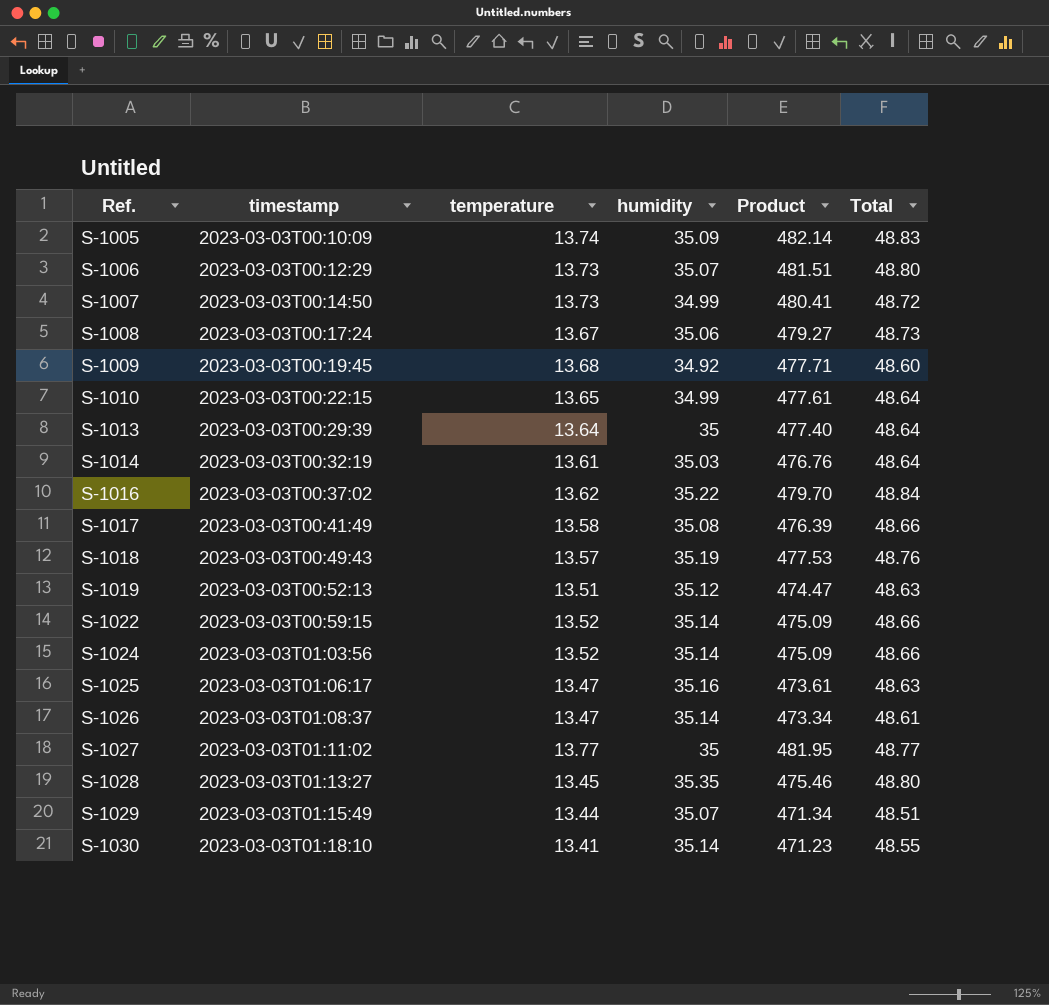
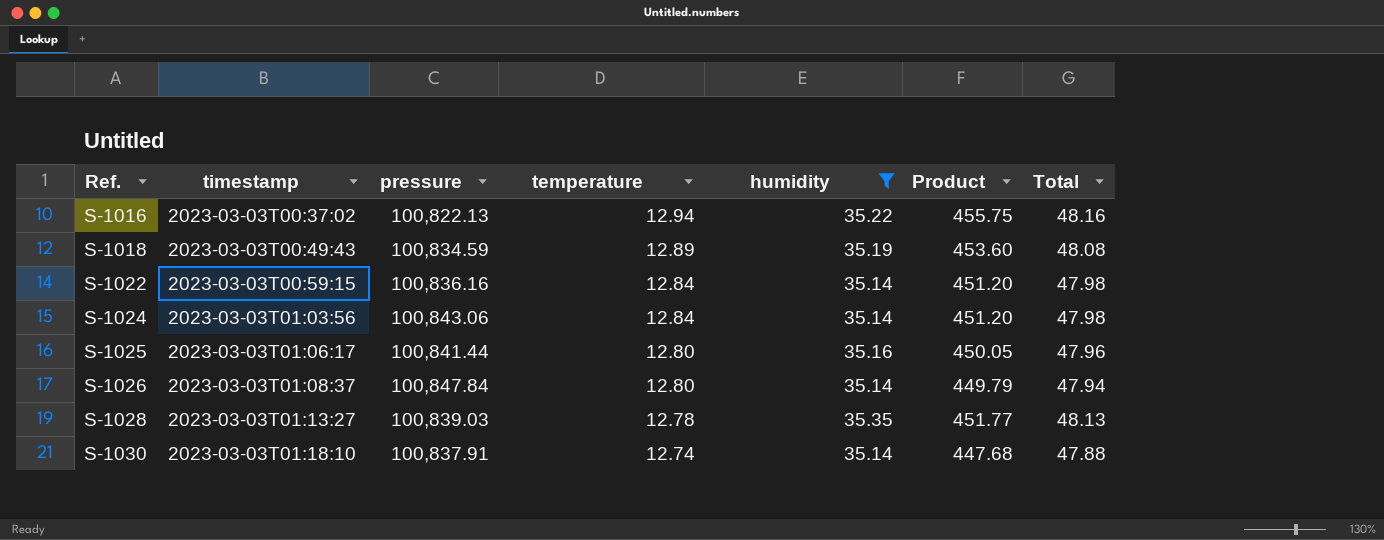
filter: none -> humidity >= 35.14
column pressure | position: none -> 3
S-1016 | temperature: 13.62 -> 12.94
S-1016 | Product: 479.70 -> 455.75
S-1016 | Total: 48.84 -> 48.16
S-1018 | temperature: 13.57 -> 12.89
S-1018 | Product: 477.53 -> 453.60
S-1018 | Total: 48.76 -> 48.08
S-1022 | temperature: 13.52 -> 12.84
S-1022 | Product: 475.09 -> 451.20
S-1022 | Total: 48.66 -> 47.98
S-1024 | temperature: 13.52 -> 12.84
S-1024 | Product: 475.09 -> 451.20
S-1024 | Total: 48.66 -> 47.98
S-1025 | temperature: 13.47 -> 12.80
S-1025 | Product: 473.61 -> 450.05
S-1025 | Total: 48.63 -> 47.96
S-1026 | temperature: 13.47 -> 12.80
S-1026 | Product: 473.34 -> 449.79
S-1026 | Total: 48.61 -> 47.94
S-1028 | temperature: 13.45 -> 12.78
S-1028 | Product: 475.46 -> 451.77
S-1028 | Total: 48.80 -> 48.13
S-1030 | temperature: 13.41 -> 12.74
S-1030 | Product: 471.23 -> 447.68
S-1030 | Total: 48.55 -> 47.88

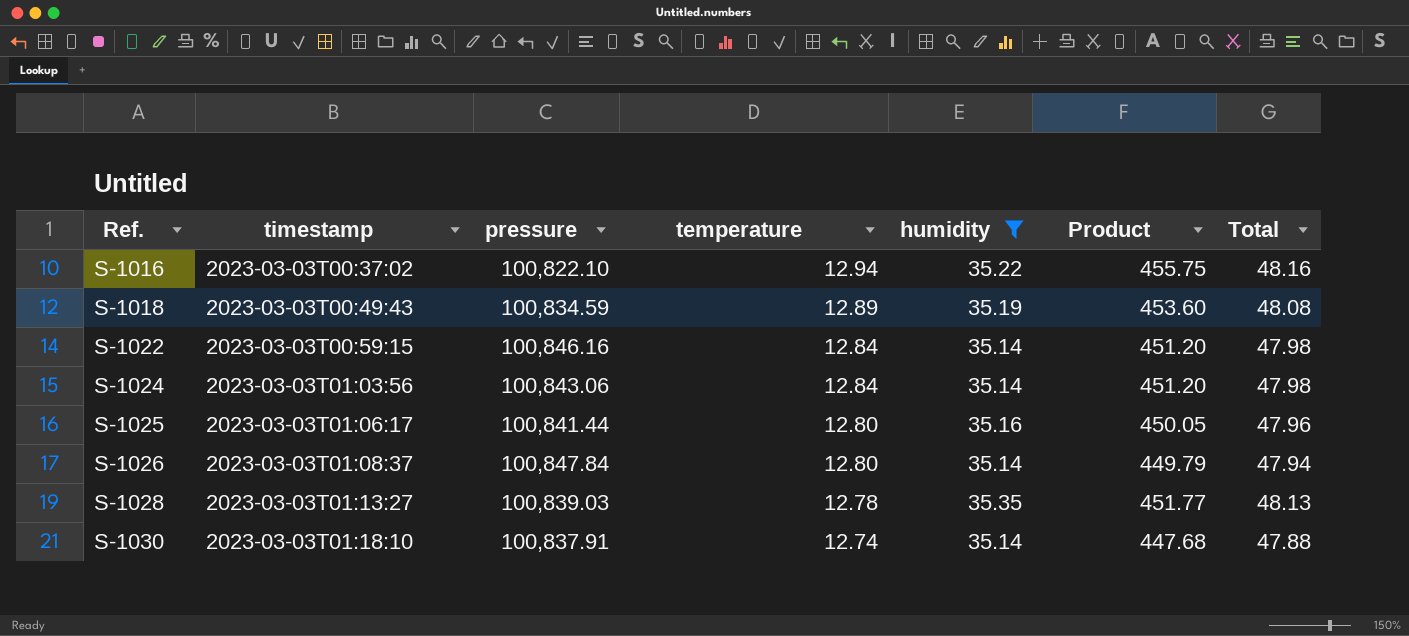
S-1016 | pressure: 100,822.13 -> 100,822.10
S-1022 | pressure: 100,836.16 -> 100,846.16

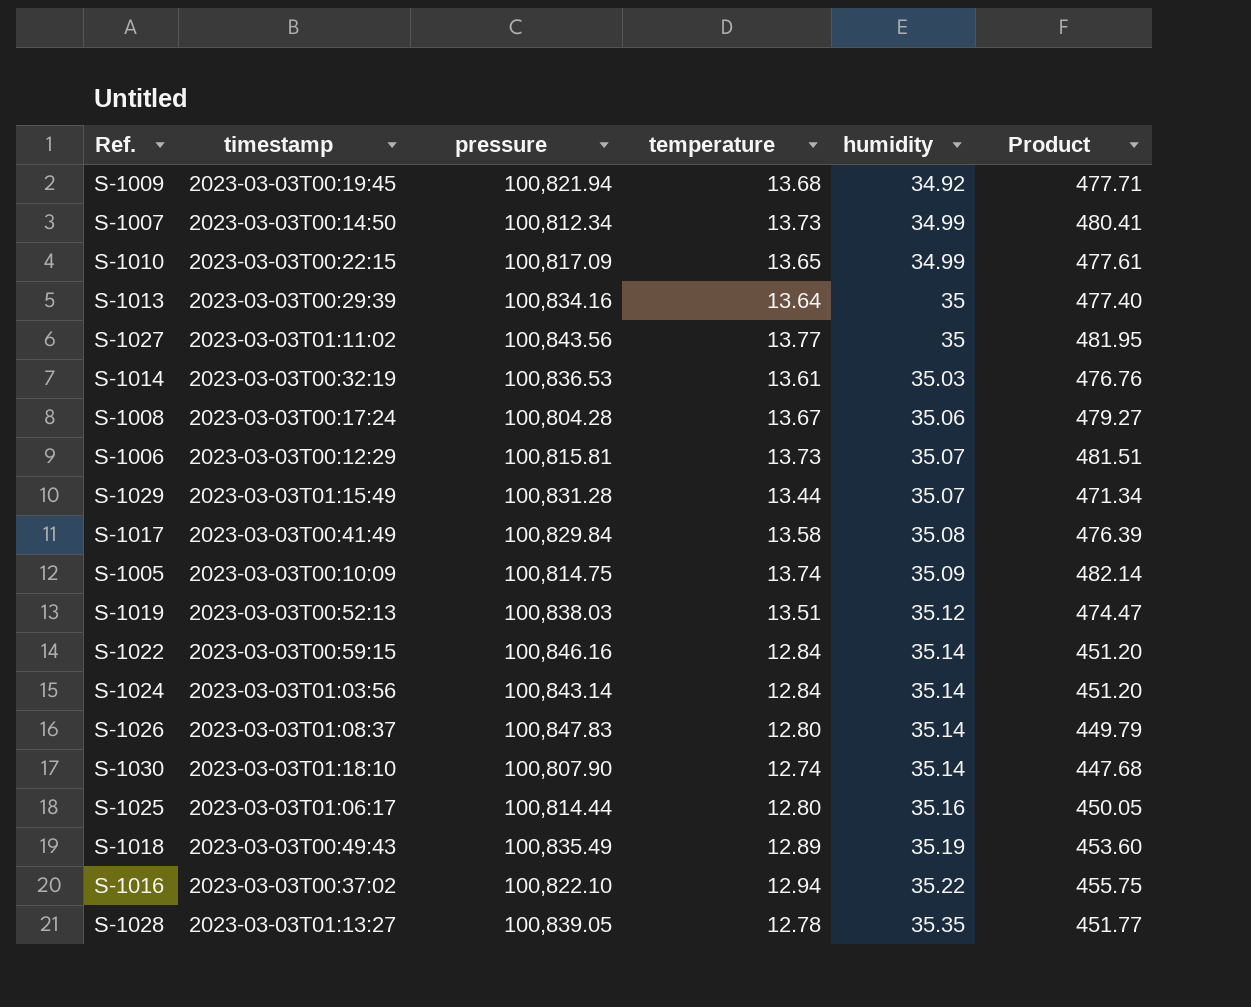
filter: humidity >= 35.14 -> none
row order: Ref. ascending -> humidity ascending
column Total | formula: [temperature] + [humidity] -> none
S-1024 | pressure: 100,843.06 -> 100,843.14
S-1026 | pressure: 100,847.84 -> 100,847.83
S-1030 | pressure: 100,837.91 -> 100,807.90
S-1025 | pressure: 100,841.44 -> 100,814.44
S-1018 | pressure: 100,834.59 -> 100,835.49
S-1028 | pressure: 100,839.03 -> 100,839.05

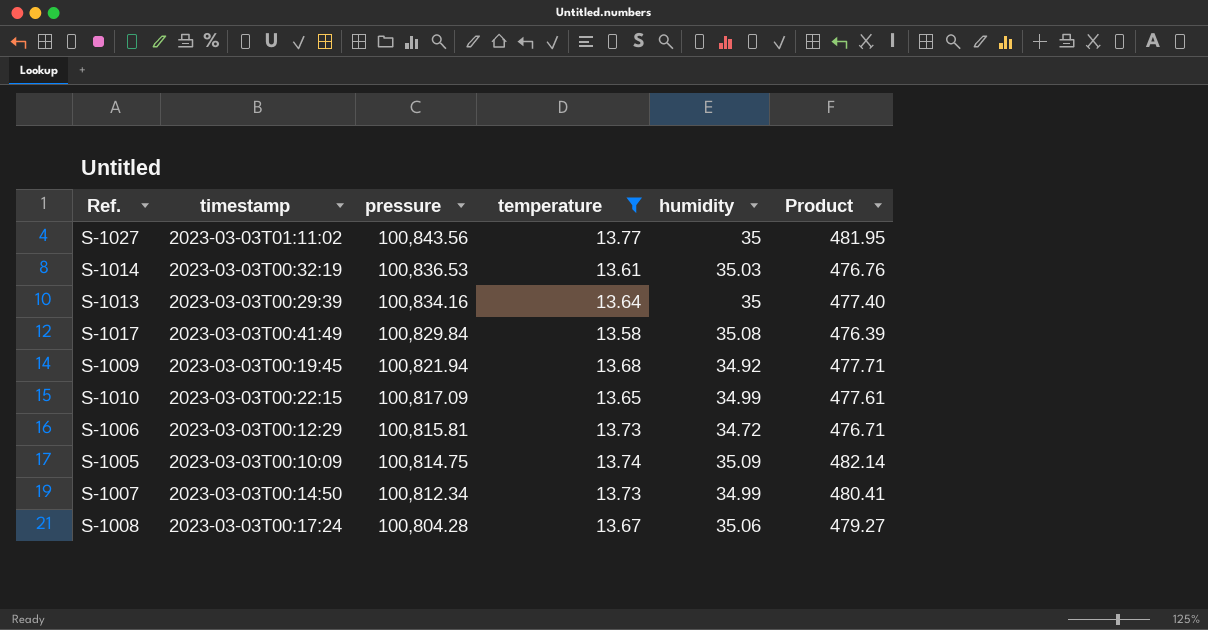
filter: none -> temperature >= 13.58
row order: humidity ascending -> pressure descending
S-1006 | humidity: 35.07 -> 34.72
S-1006 | Product: 481.51 -> 476.71

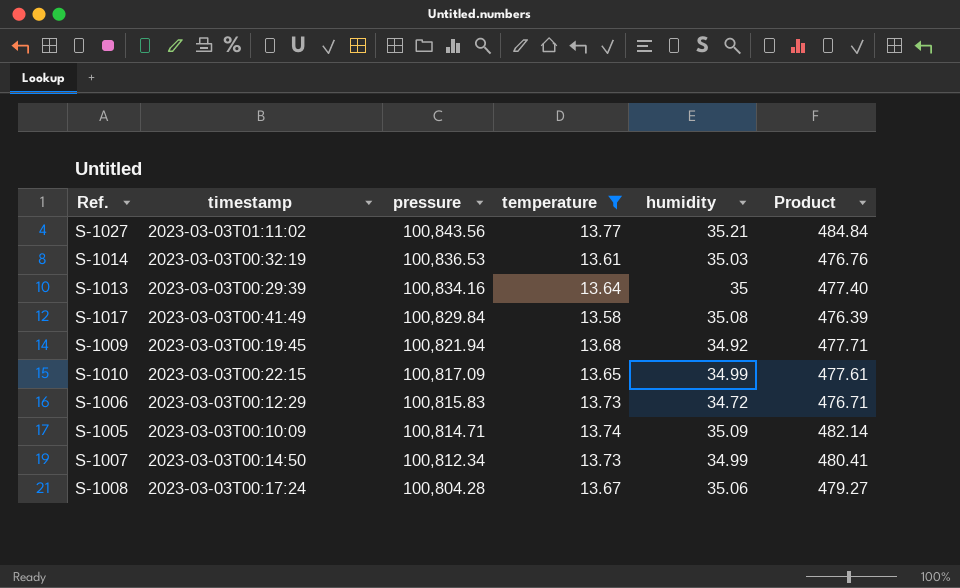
S-1027 | humidity: 35 -> 35.21
S-1027 | Product: 481.95 -> 484.84
S-1006 | pressure: 100,815.81 -> 100,815.83
S-1005 | pressure: 100,814.75 -> 100,814.71

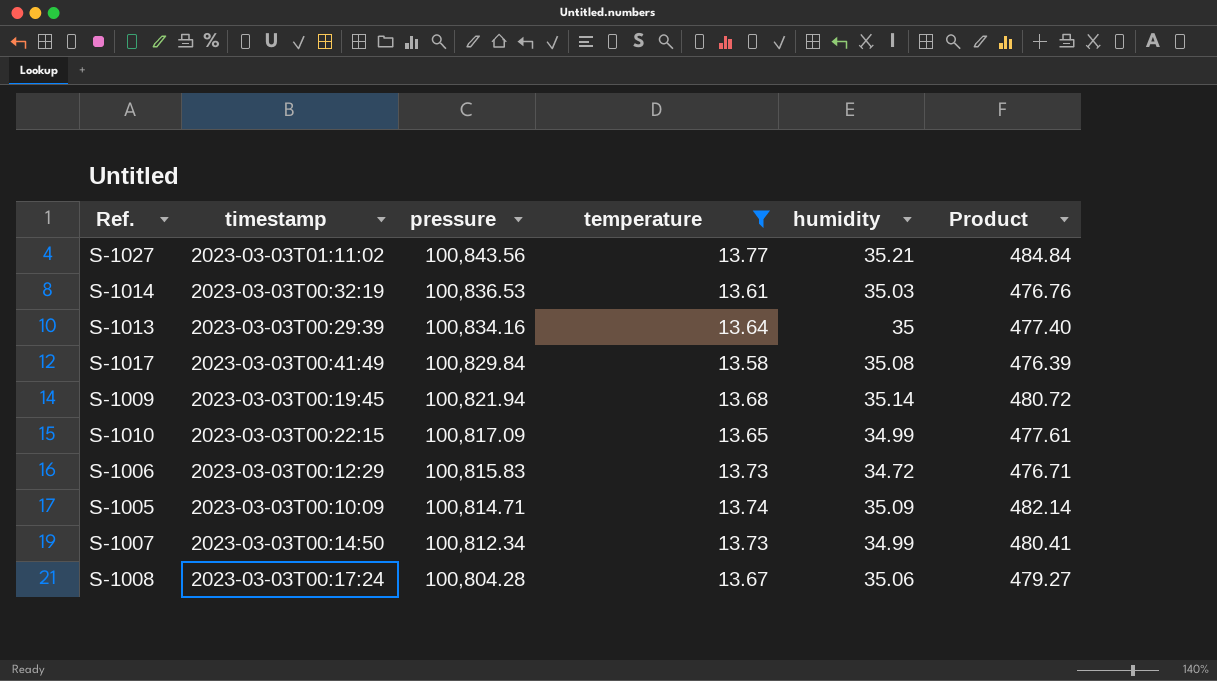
S-1009 | humidity: 34.92 -> 35.14
S-1009 | Product: 477.71 -> 480.72

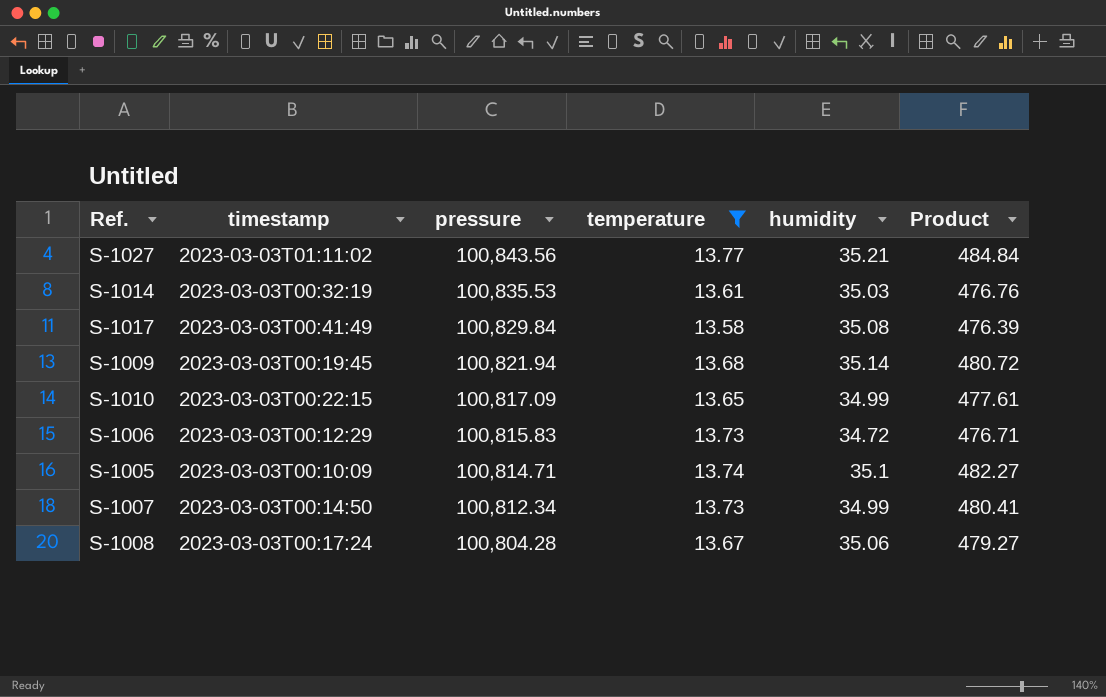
row S-1013: 2023-03-03T00:29:39 | 100,834.16 | 13.64 | 35 | 477.40 -> none
S-1014 | pressure: 100,836.53 -> 100,835.53
S-1005 | humidity: 35.09 -> 35.1
S-1005 | Product: 482.14 -> 482.27

